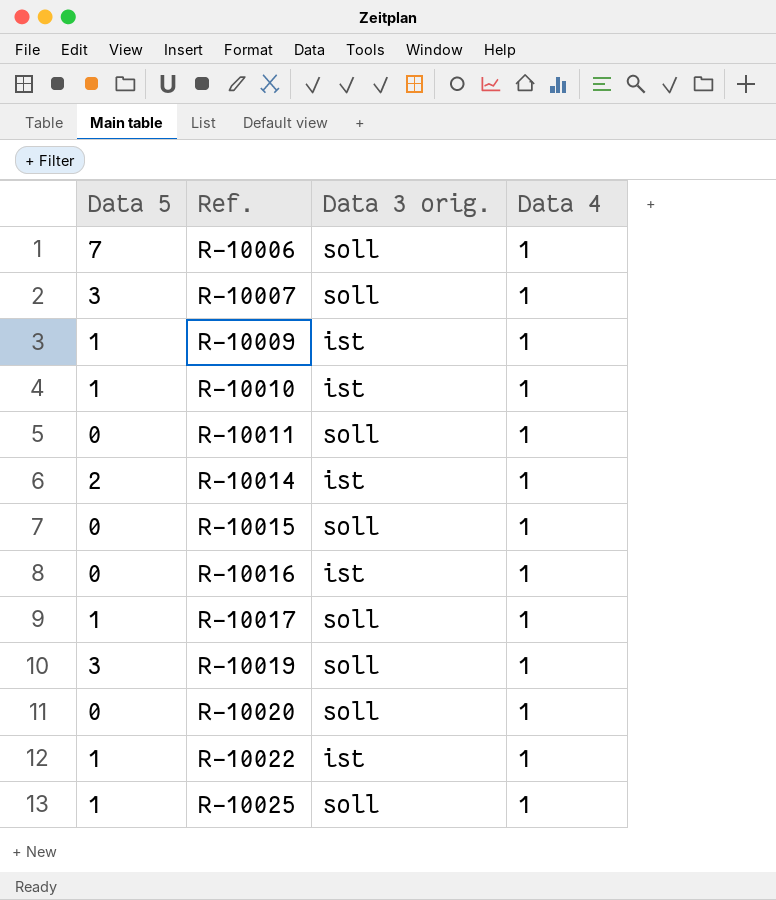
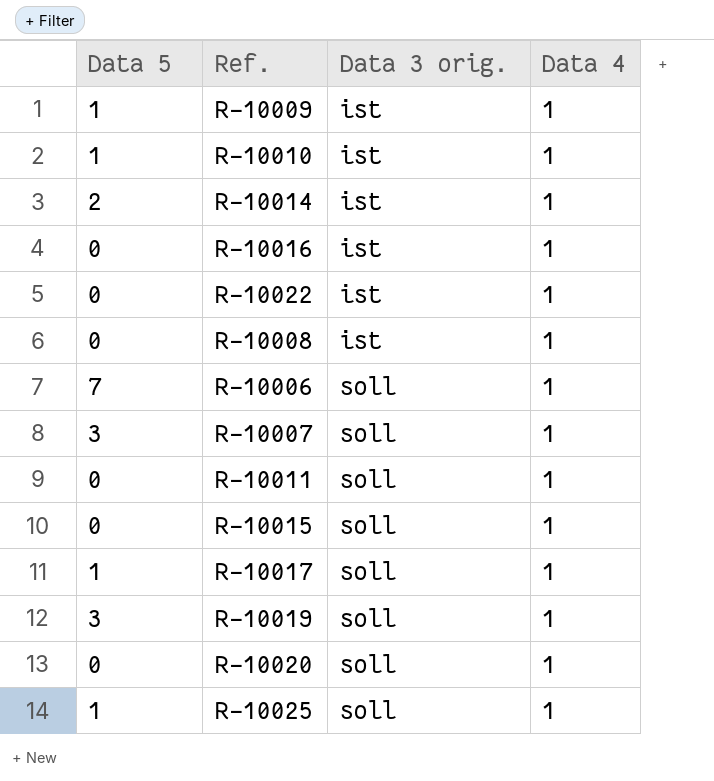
row order: Ref. ascending -> Data 3 orig. ascending
R-10022 | Data 5: 1 -> 0
row R-10008: none -> 0 | ist | 1

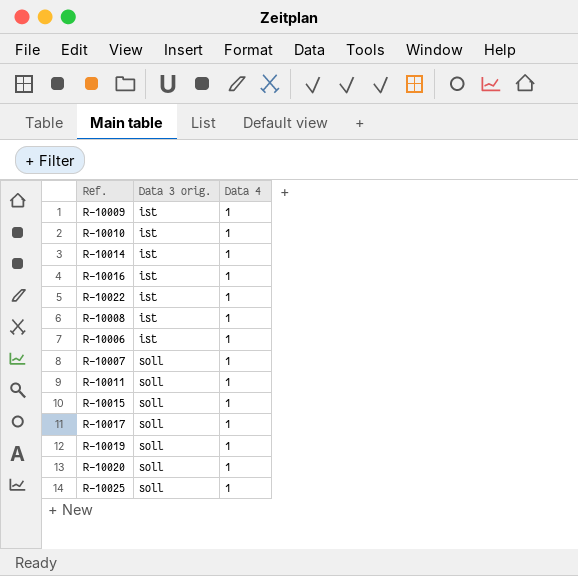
column Data 5 | position: 1 -> none
R-10006 | Data 3 orig.: soll -> ist

